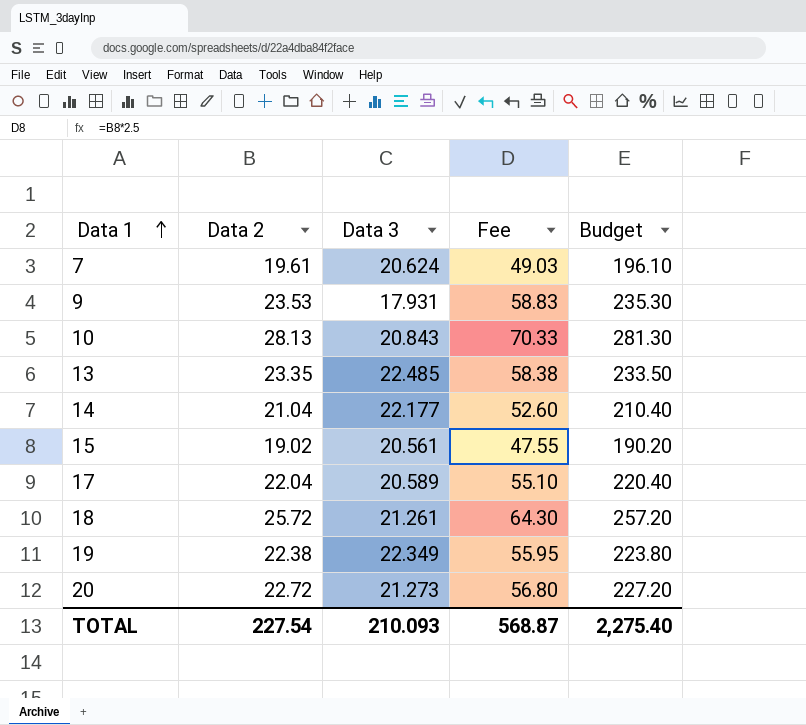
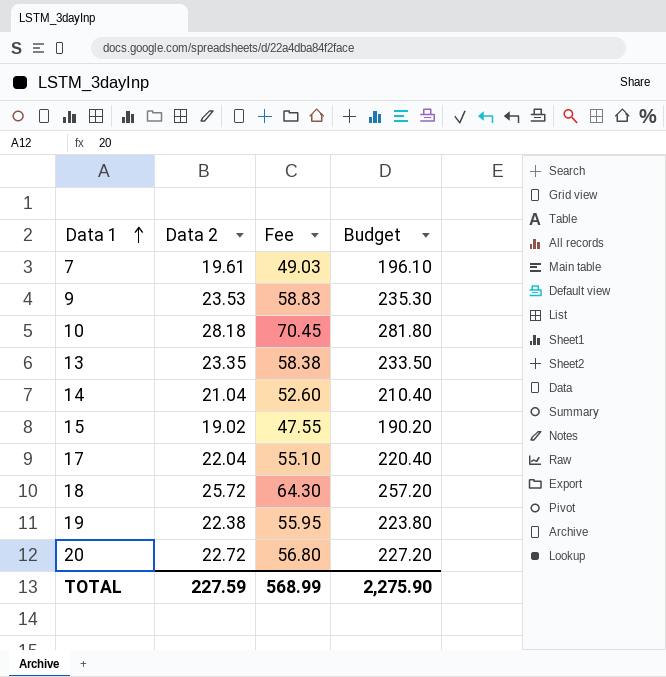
column Data 3 | position: 3 -> none
10 | Data 2: 28.13 -> 28.18
10 | Fee: 70.33 -> 70.45
10 | Budget: 281.30 -> 281.80
TOTAL | Data 2: 227.54 -> 227.59
TOTAL | Fee: 568.87 -> 568.99
TOTAL | Budget: 2,275.40 -> 2,275.90

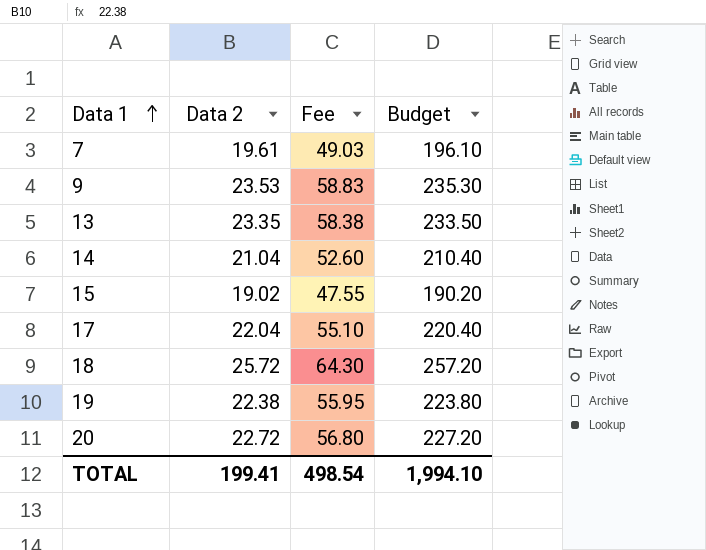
row 10: 28.18 | 70.45 | 281.80 -> none
TOTAL | Data 2: 227.59 -> 199.41
TOTAL | Fee: 568.99 -> 498.54
TOTAL | Budget: 2,275.90 -> 1,994.10

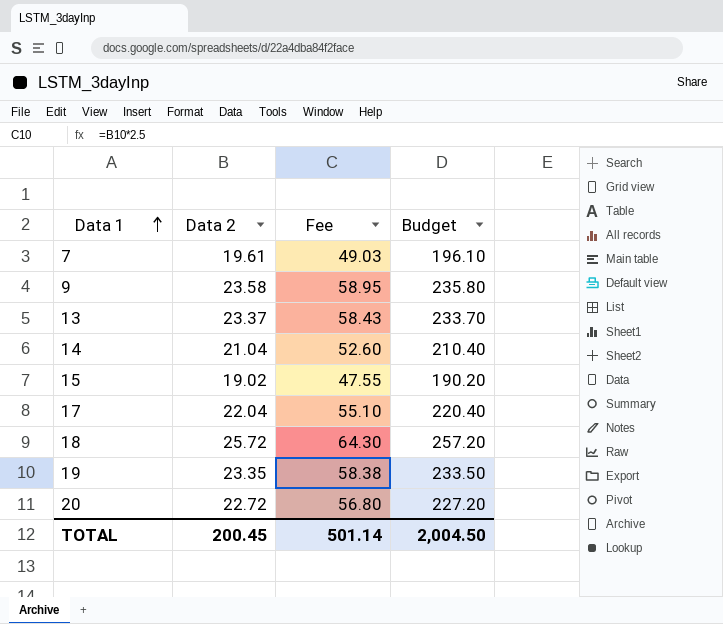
9 | Data 2: 23.53 -> 23.58
9 | Fee: 58.83 -> 58.95
9 | Budget: 235.30 -> 235.80
13 | Data 2: 23.35 -> 23.37
13 | Fee: 58.38 -> 58.43
13 | Budget: 233.50 -> 233.70
19 | Data 2: 22.38 -> 23.35
19 | Fee: 55.95 -> 58.38
19 | Budget: 223.80 -> 233.50
TOTAL | Data 2: 199.41 -> 200.45
TOTAL | Fee: 498.54 -> 501.14
TOTAL | Budget: 1,994.10 -> 2,004.50

